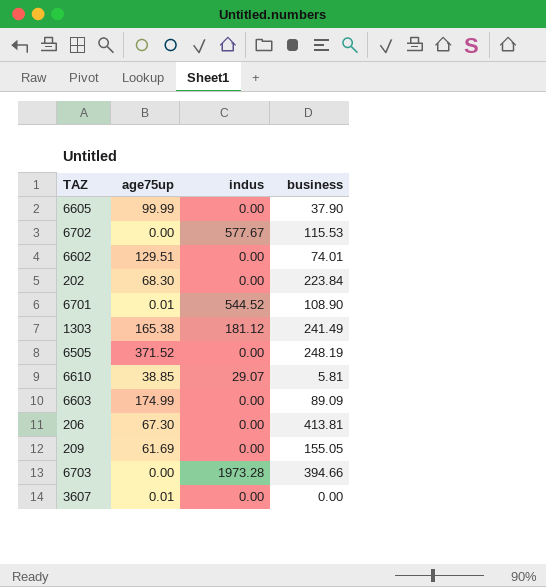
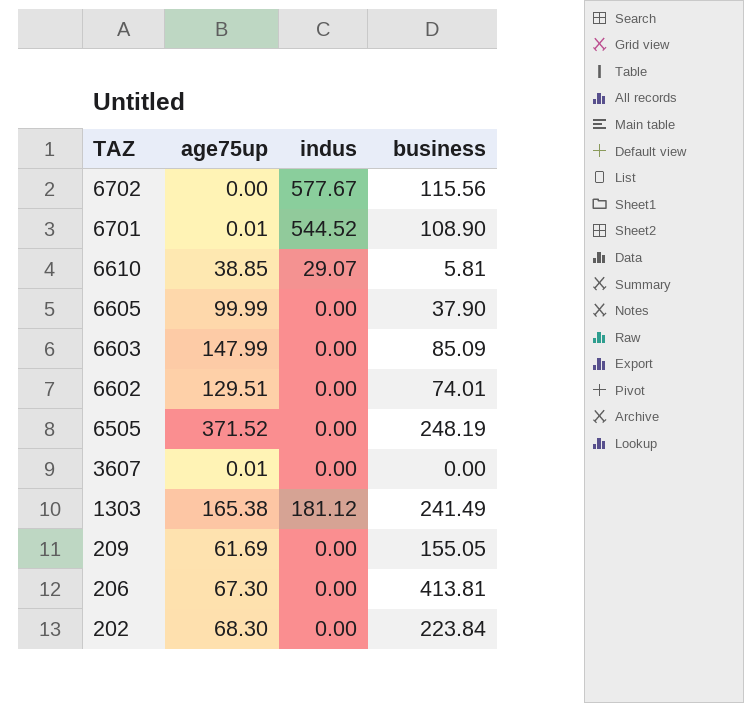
row order: none -> TAZ descending
row 6703: 0.00 | 1973.28 | 394.66 -> none
6702 | business: 115.53 -> 115.56
6603 | age75up: 174.99 -> 147.99
6603 | business: 89.09 -> 85.09

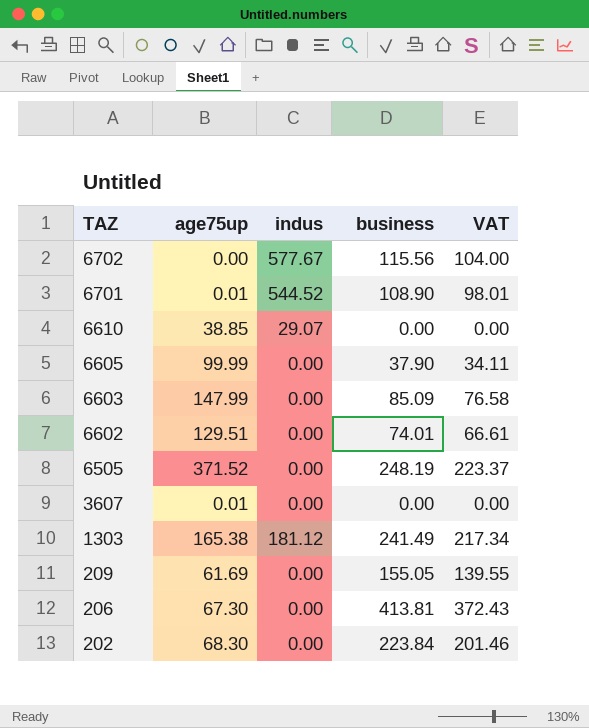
column VAT | formula: none -> [business] * 0.9
6610 | business: 5.81 -> 0.00

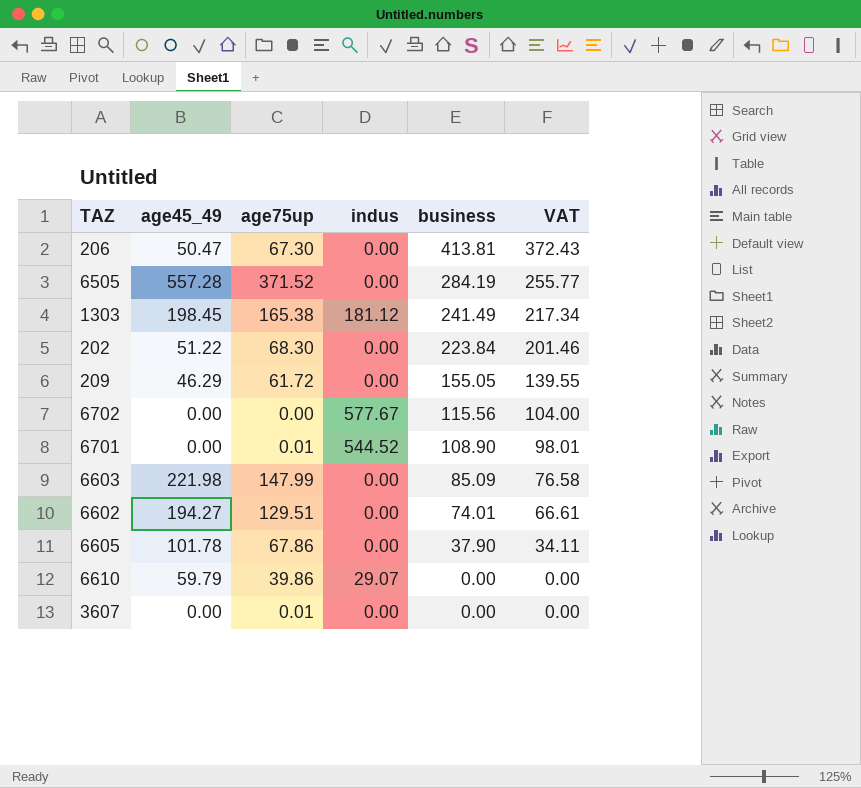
row order: TAZ descending -> business descending
column age45_49 | position: none -> 2
6505 | business: 248.19 -> 284.19
6505 | VAT: 223.37 -> 255.77
209 | age75up: 61.69 -> 61.72
6605 | age75up: 99.99 -> 67.86
6610 | age75up: 38.85 -> 39.86

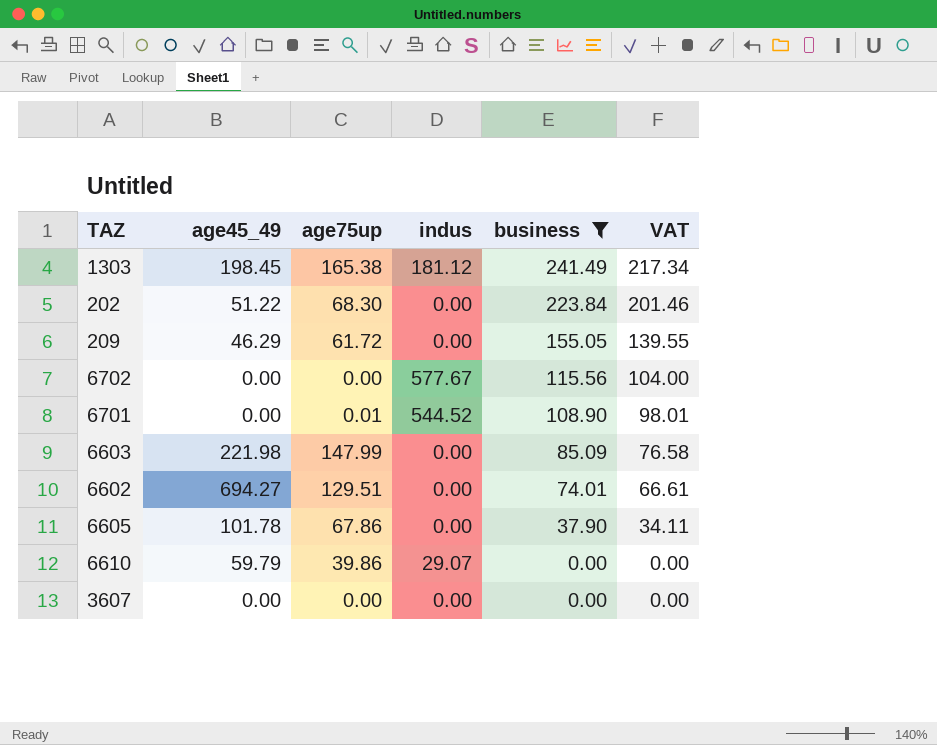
filter: none -> business <= 241.49
6602 | age45_49: 194.27 -> 694.27
3607 | age75up: 0.01 -> 0.00

